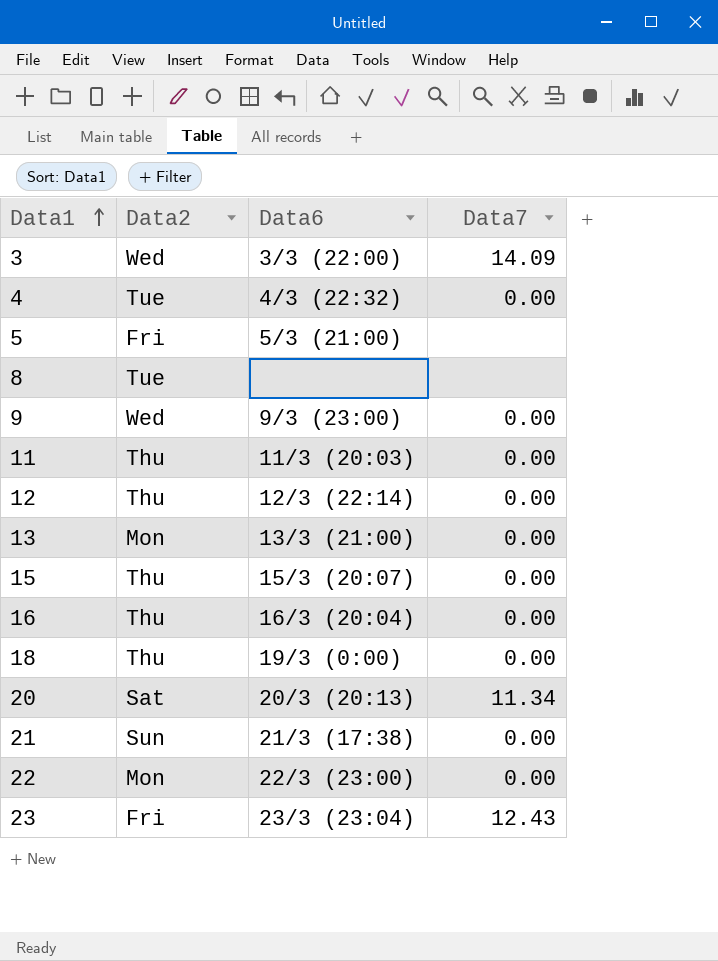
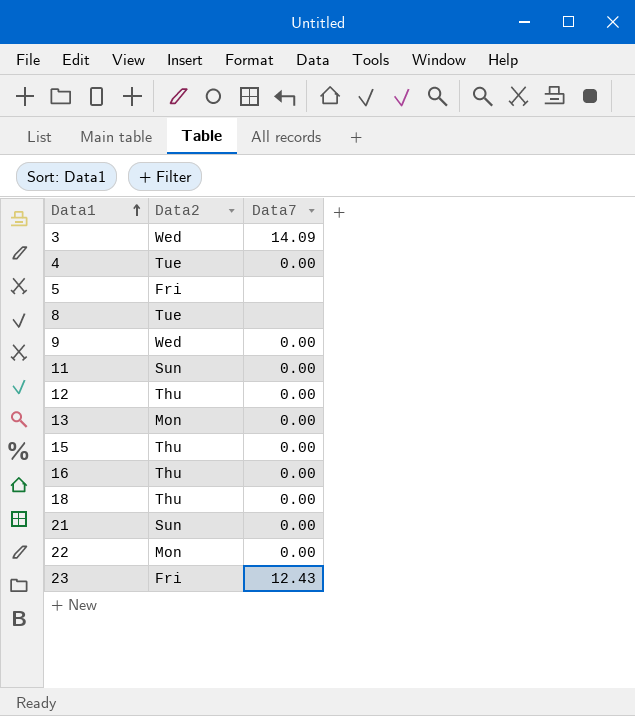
column Data6 | position: 3 -> none
row 20: Sat | 20/3 (20:13) | 11.34 -> none
11 | Data2: Thu -> Sun

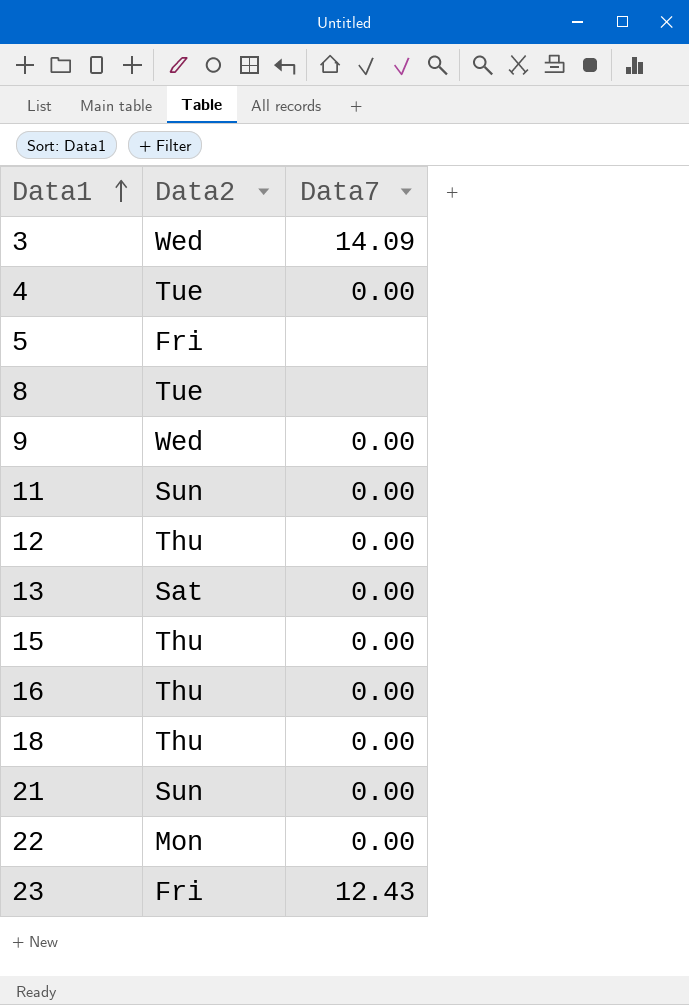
13 | Data2: Mon -> Sat

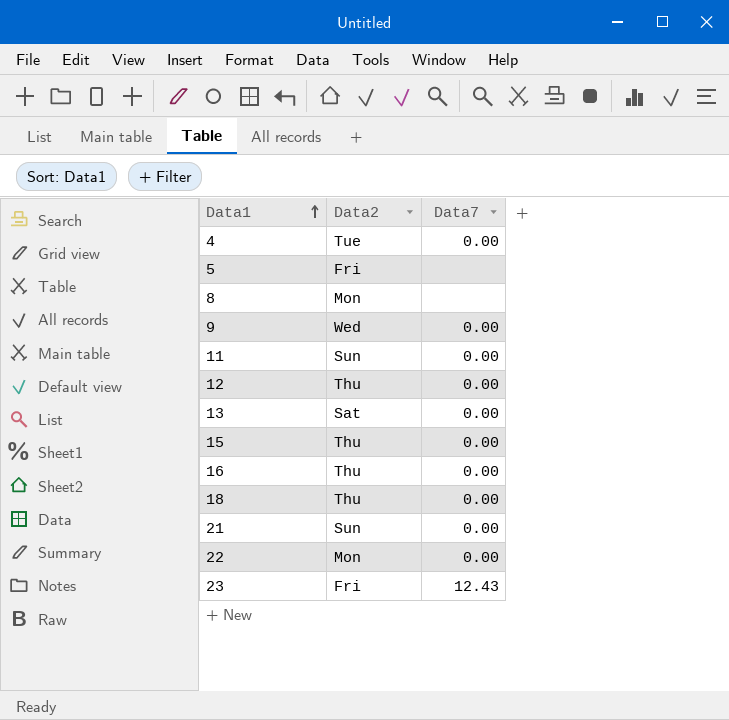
row 3: Wed | 14.09 -> none
8 | Data2: Tue -> Mon

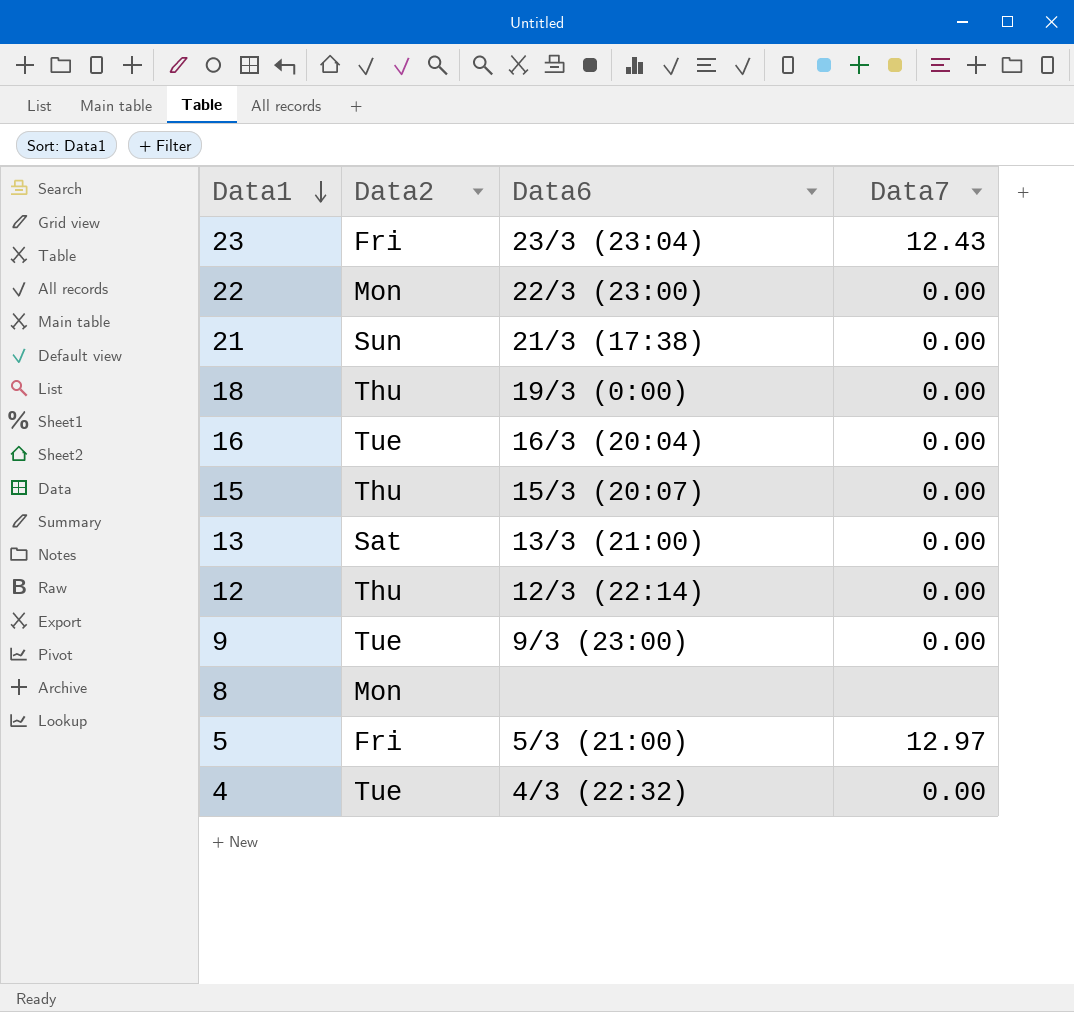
row order: Data1 ascending -> Data1 descending
column Data6 | position: none -> 3
row 11: Sun | 0.00 -> none
16 | Data2: Thu -> Tue
9 | Data2: Wed -> Tue
5 | Data7: none -> 12.97

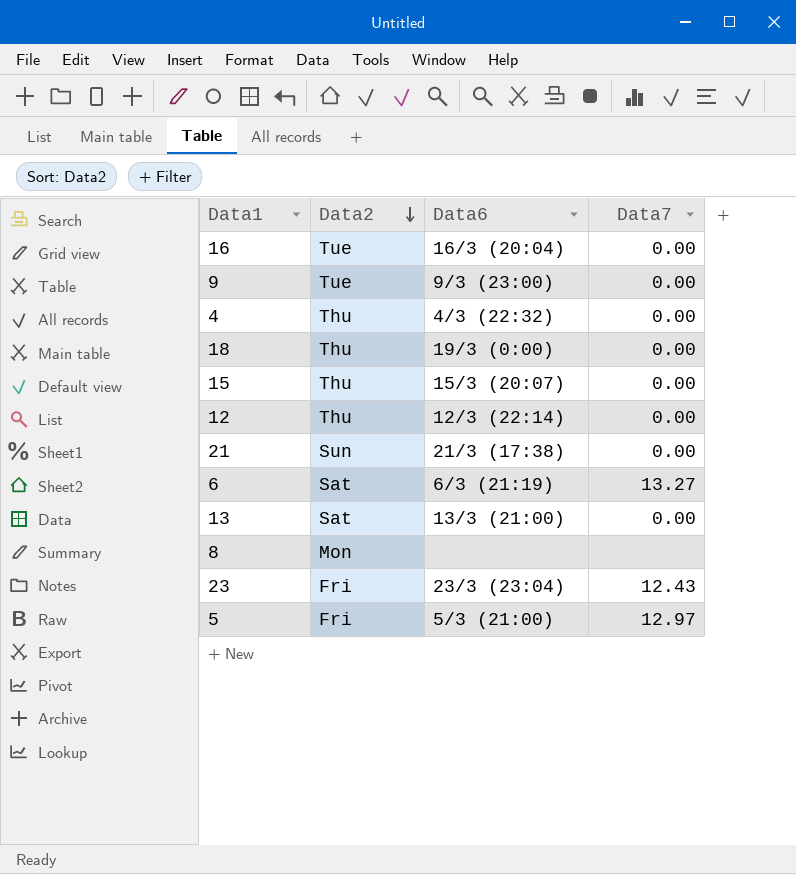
row order: Data1 descending -> Data2 descending
row 22: Mon | 22/3 (23:00) | 0.00 -> none
4 | Data2: Tue -> Thu
row 6: none -> Sat | 6/3 (21:19) | 13.27

